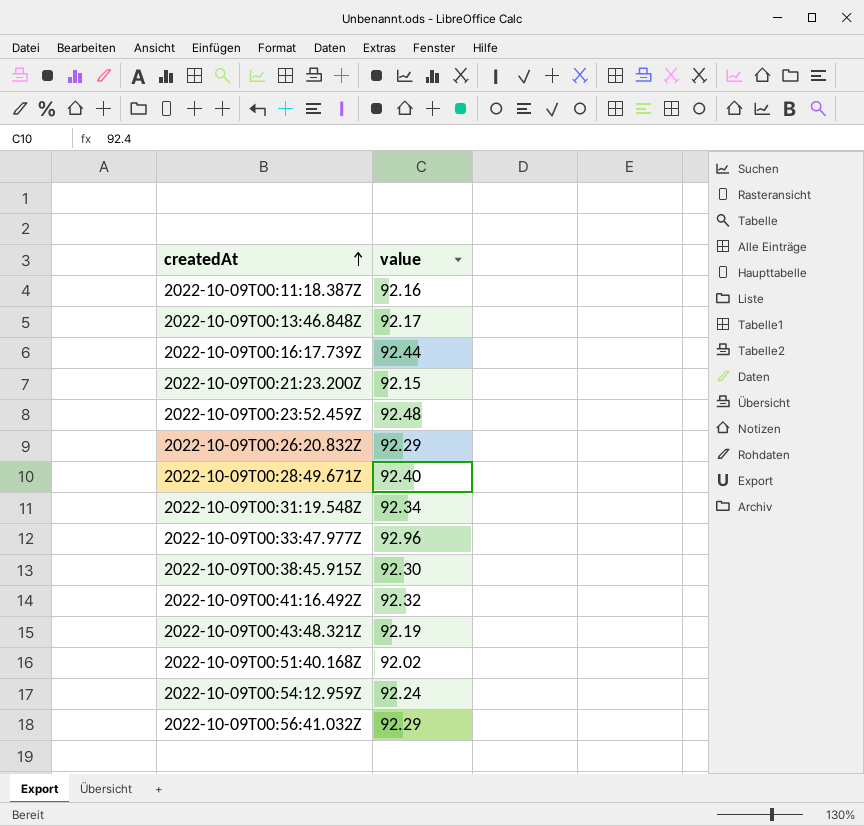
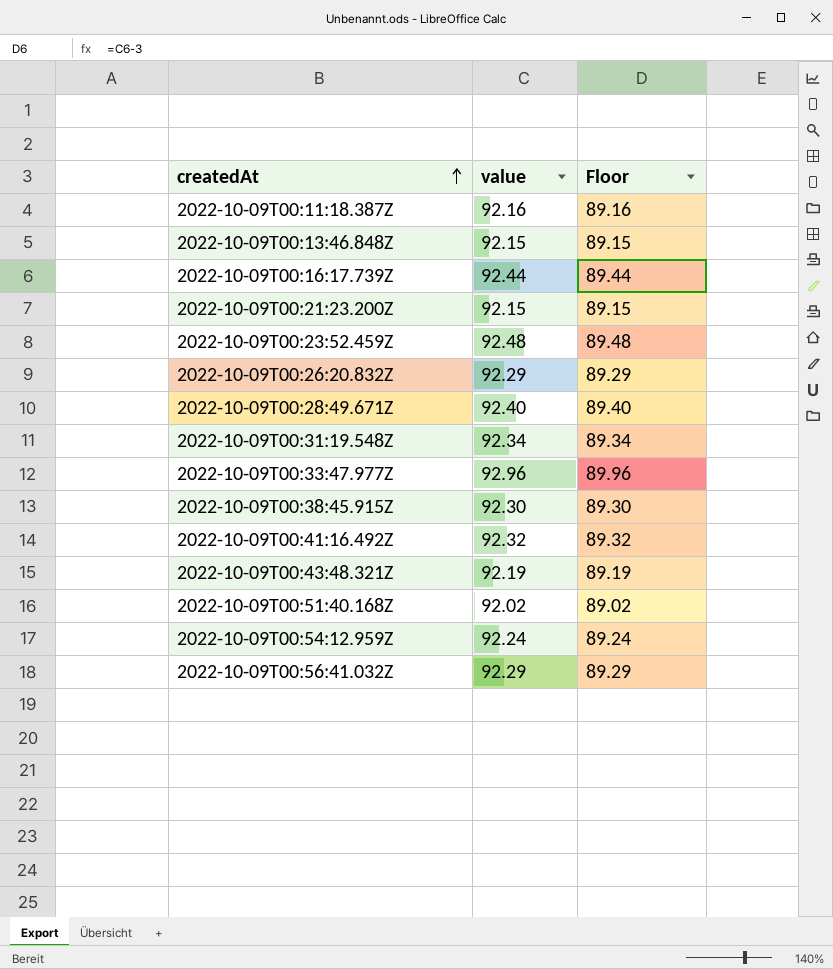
column Floor | formula: none -> [value] - 3
2022-10-09T00:13:46.848Z | value: 92.17 -> 92.15

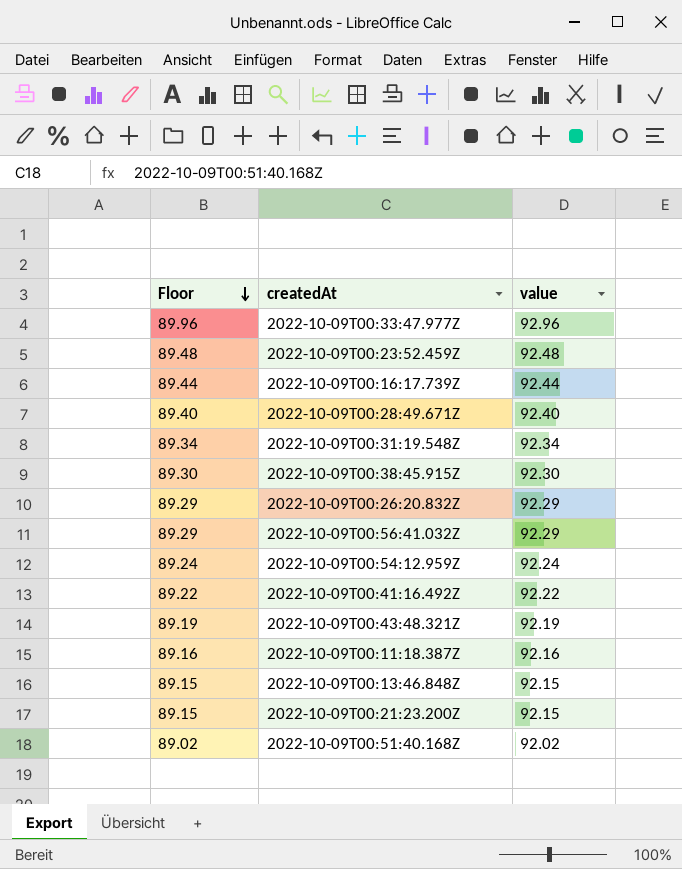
row order: createdAt ascending -> Floor descending
column Floor | position: 3 -> 1
2022-10-09T00:41:16.492Z | Floor: 89.32 -> 89.22
2022-10-09T00:41:16.492Z | value: 92.32 -> 92.22

